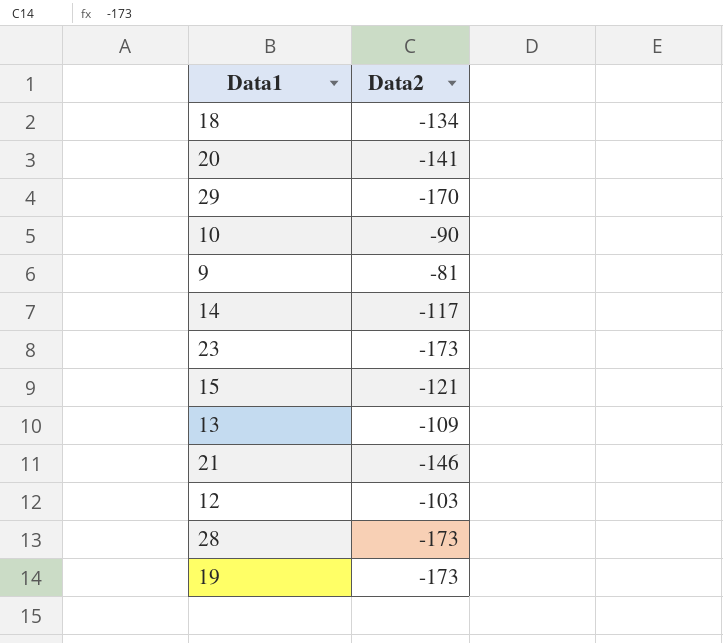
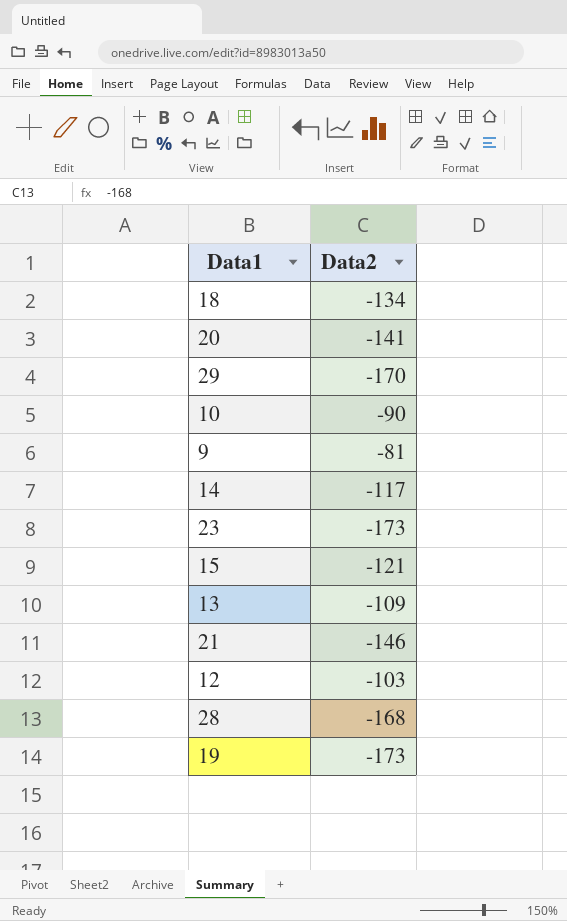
28 | Data2: -173 -> -168

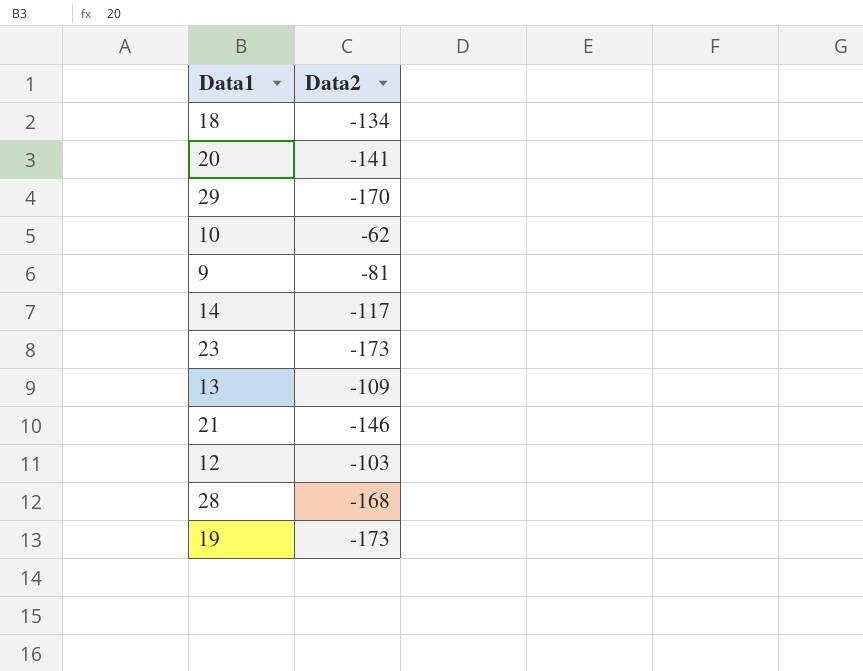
row 15: -121 -> none
10 | Data2: -90 -> -62

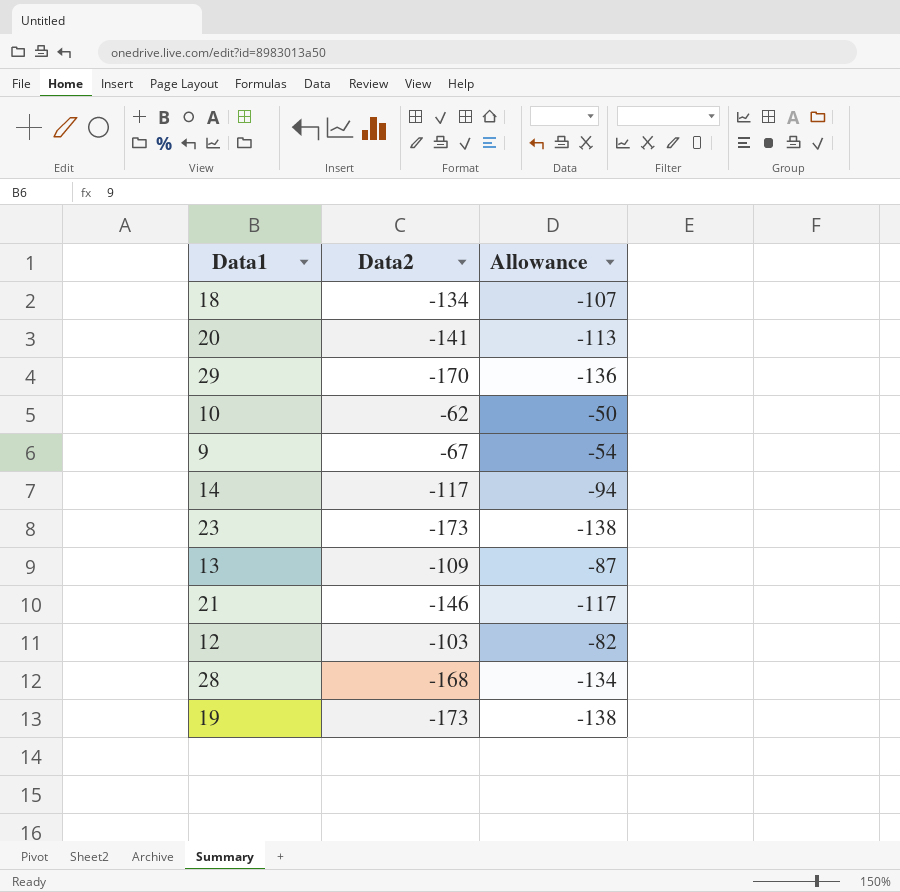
column Allowance | formula: none -> [Data2] * 0.8
9 | Data2: -81 -> -67

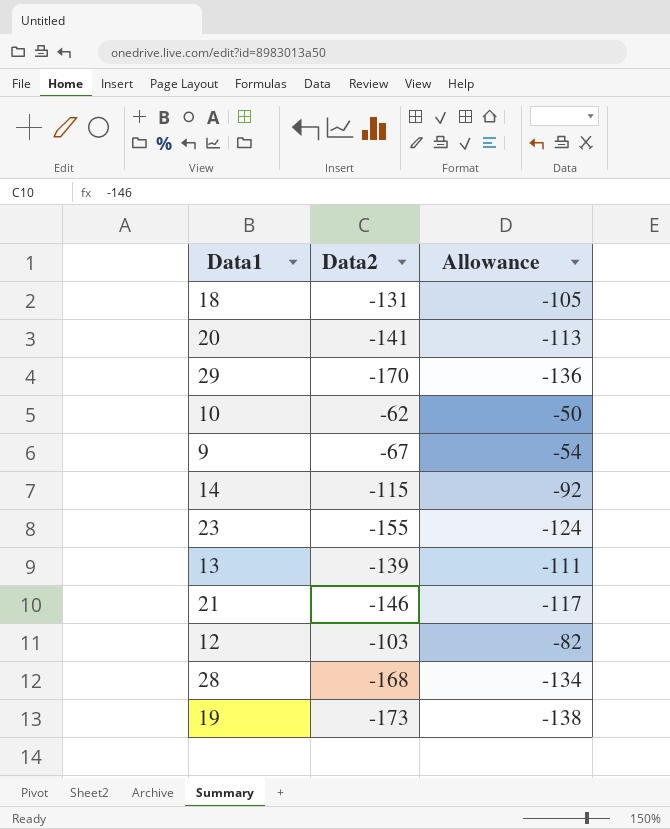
18 | Data2: -134 -> -131
18 | Allowance: -107 -> -105
14 | Data2: -117 -> -115
14 | Allowance: -94 -> -92
23 | Data2: -173 -> -155
23 | Allowance: -138 -> -124
13 | Data2: -109 -> -139
13 | Allowance: -87 -> -111

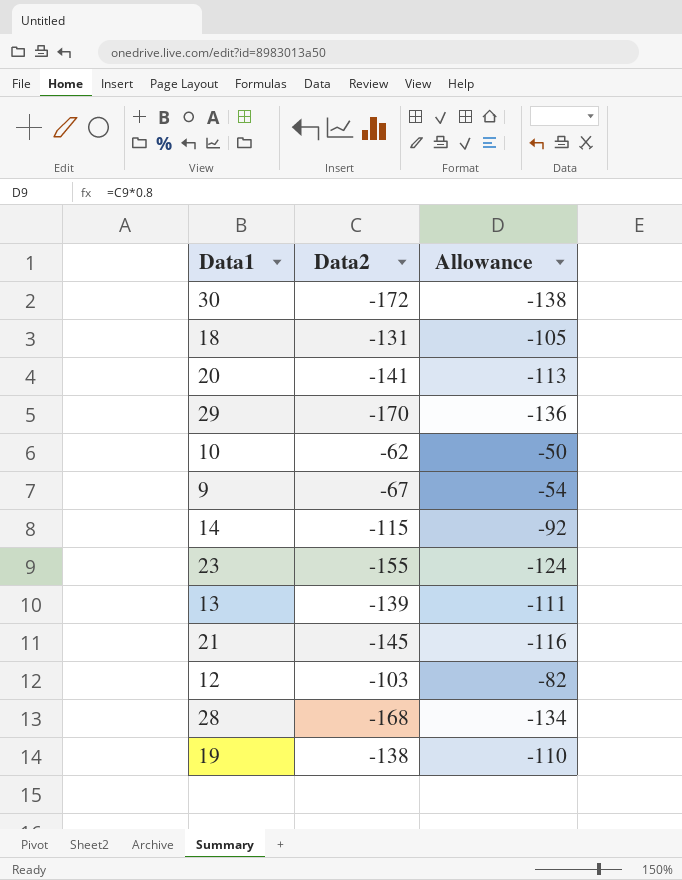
row 30: none -> -172 | -138
21 | Data2: -146 -> -145
21 | Allowance: -117 -> -116
19 | Data2: -173 -> -138
19 | Allowance: -138 -> -110

